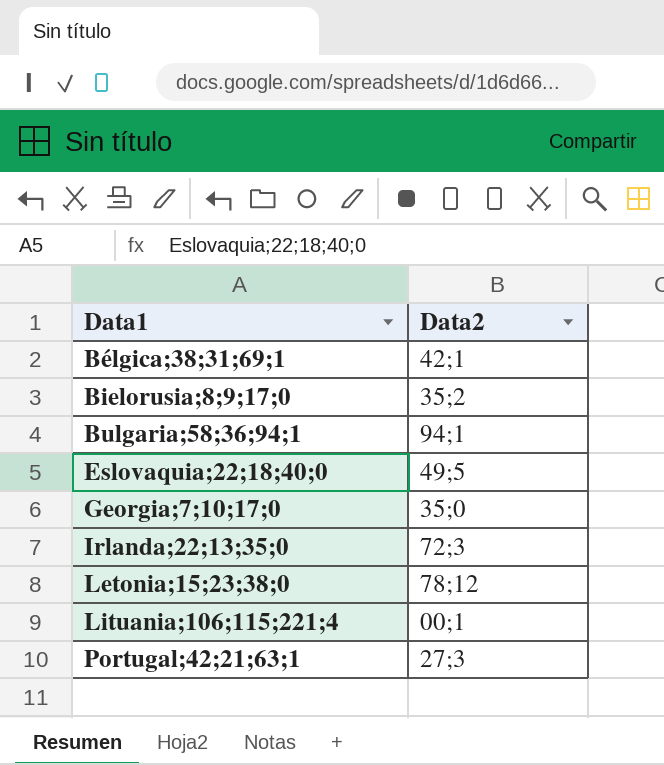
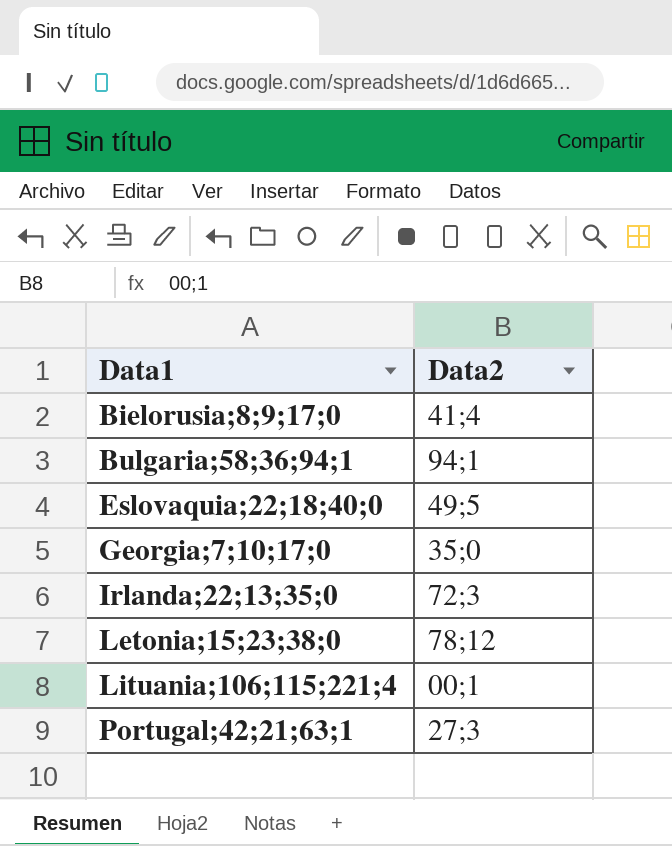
row Bélgica;38;31;69;1: 42;1 -> none
Bielorusia;8;9;17;0 | Data2: 35;2 -> 41;4

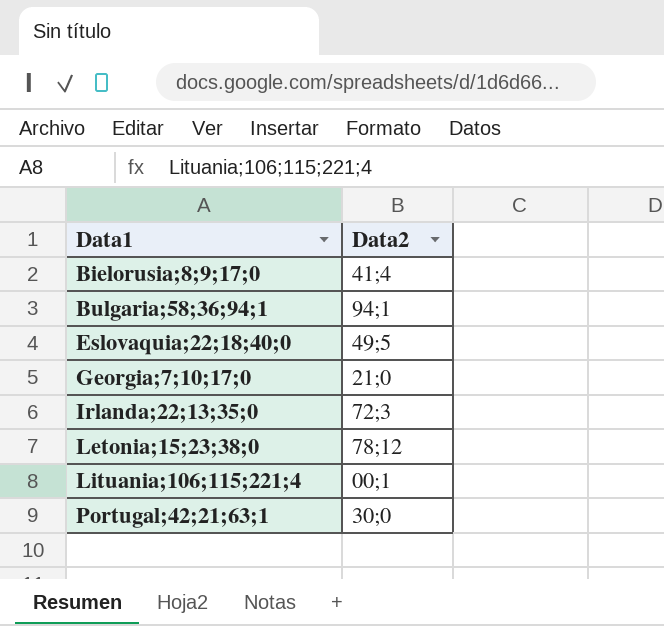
Georgia;7;10;17;0 | Data2: 35;0 -> 21;0
Portugal;42;21;63;1 | Data2: 27;3 -> 30;0

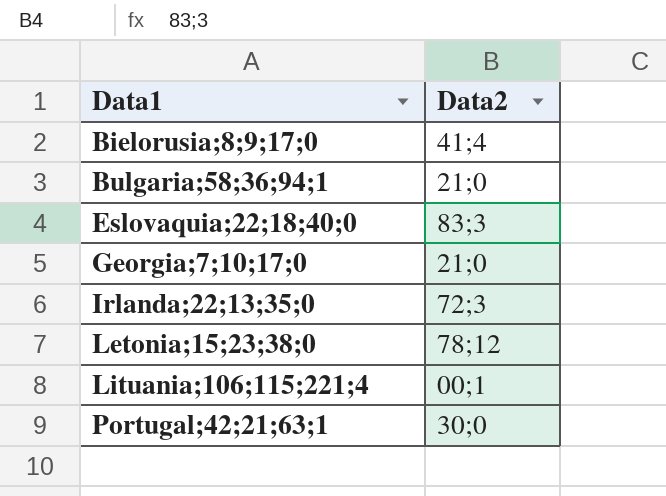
Bulgaria;58;36;94;1 | Data2: 94;1 -> 21;0
Eslovaquia;22;18;40;0 | Data2: 49;5 -> 83;3

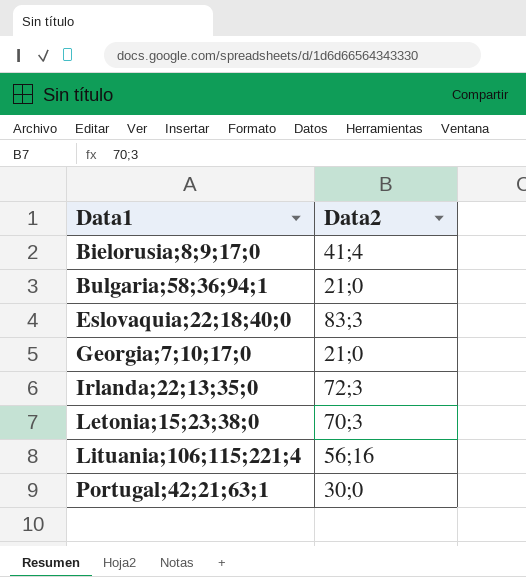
Letonia;15;23;38;0 | Data2: 78;12 -> 70;3
Lituania;106;115;221;4 | Data2: 00;1 -> 56;16

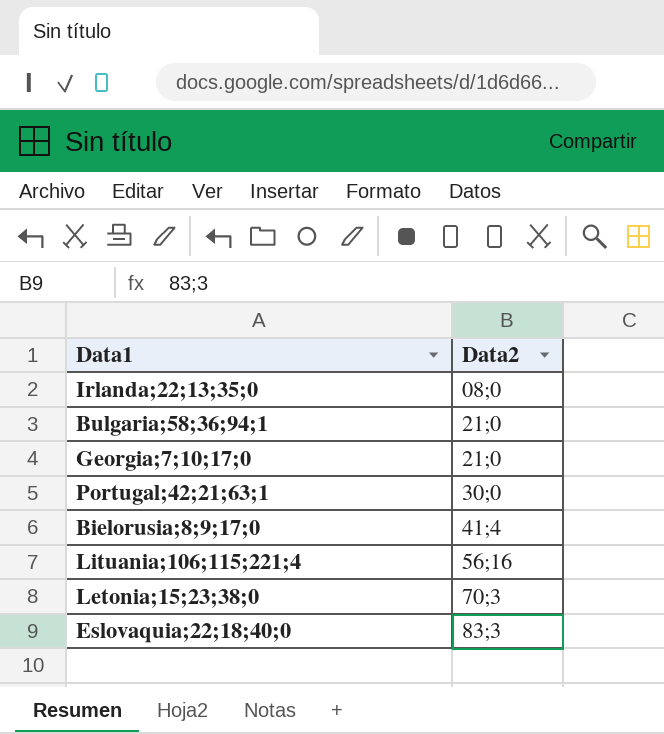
row order: Data1 ascending -> Data2 ascending
Irlanda;22;13;35;0 | Data2: 72;3 -> 08;0

